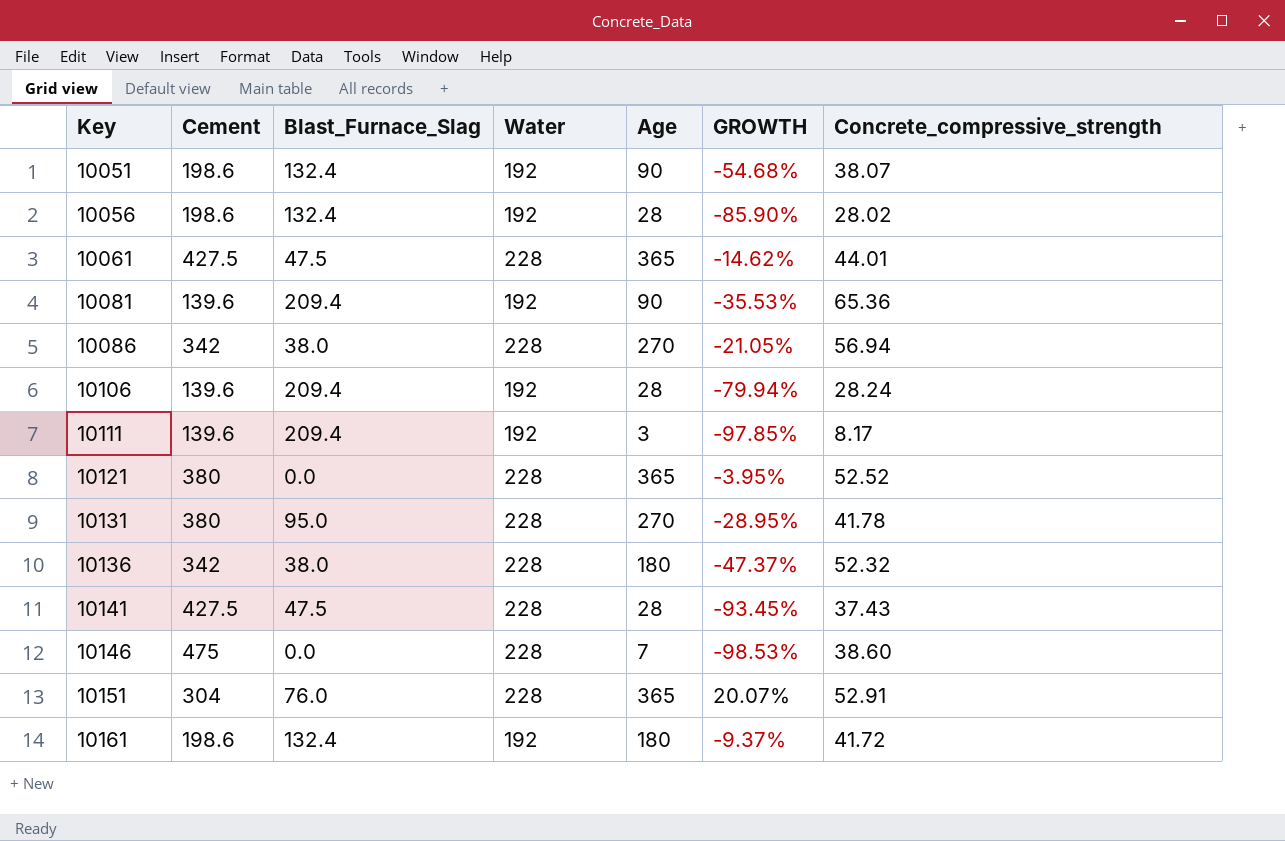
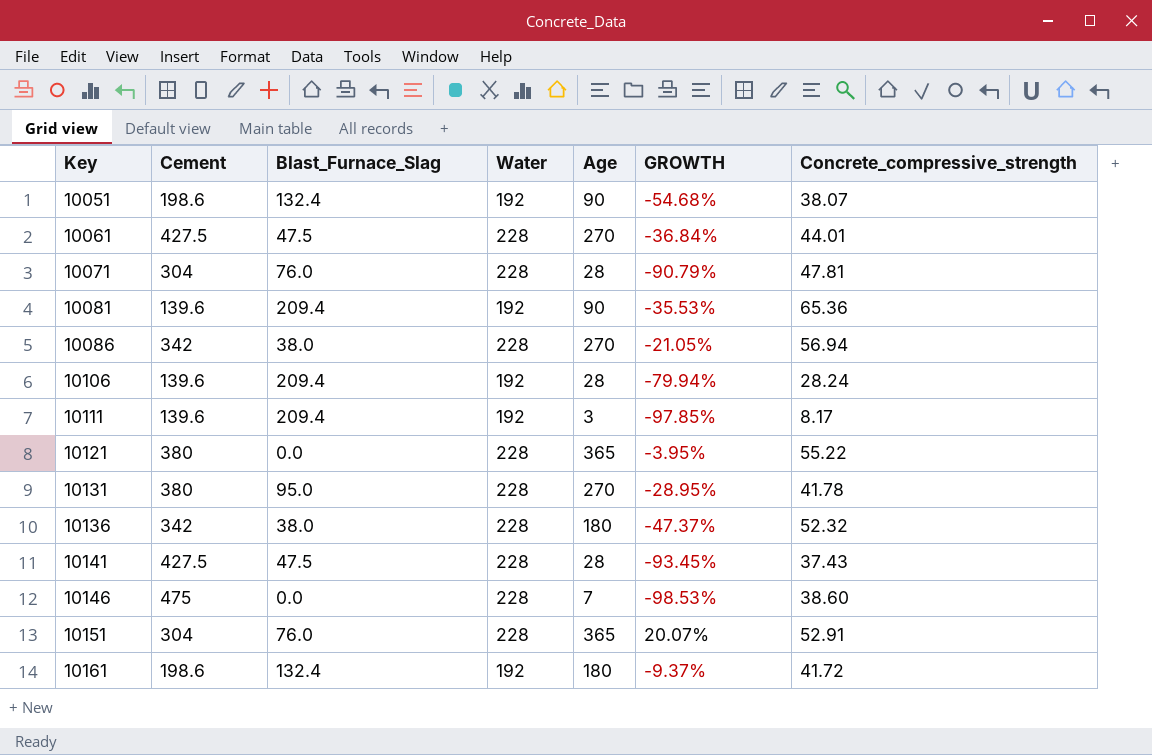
row 10056: 198.6 | 132.4 | 192 | 28 | -85.90% | 28.02 -> none
10061 | Age: 365 -> 270
10061 | GROWTH: -14.62% -> -36.84%
row 10071: none -> 304 | 76.0 | 228 | 28 | -90.79% | 47.81
10121 | Concrete_compressive_strength: 52.52 -> 55.22

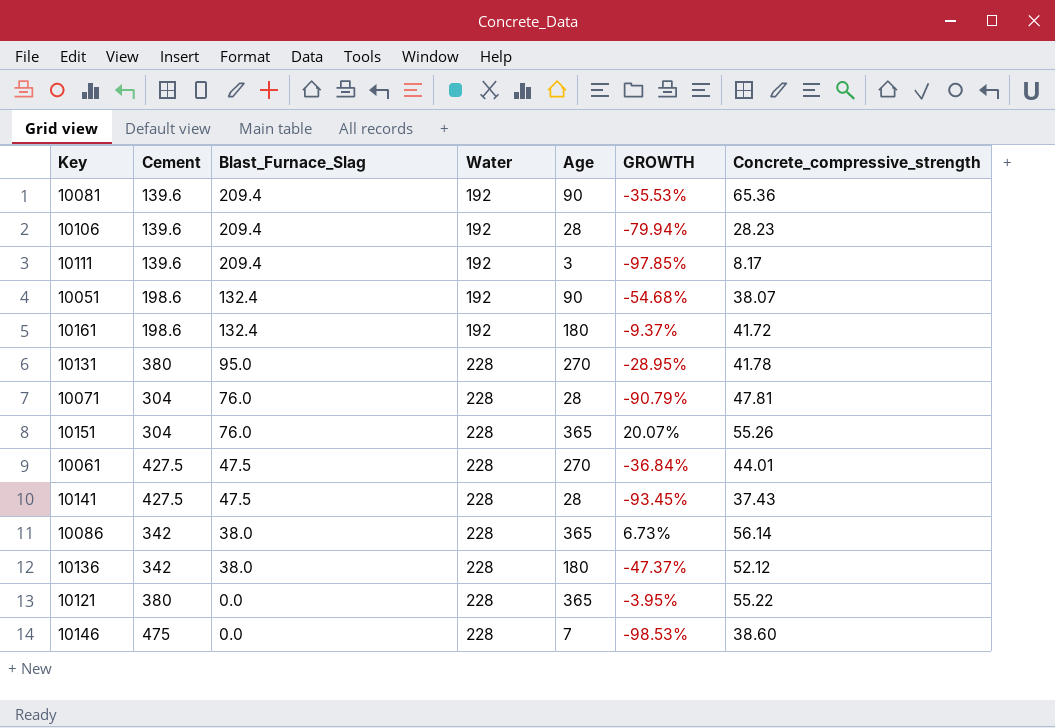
row order: Key ascending -> Blast_Furnace_Slag descending
10106 | Concrete_compressive_strength: 28.24 -> 28.23
10151 | Concrete_compressive_strength: 52.91 -> 55.26
10086 | Age: 270 -> 365
10086 | GROWTH: -21.05% -> 6.73%
10086 | Concrete_compressive_strength: 56.94 -> 56.14
10136 | Concrete_compressive_strength: 52.32 -> 52.12

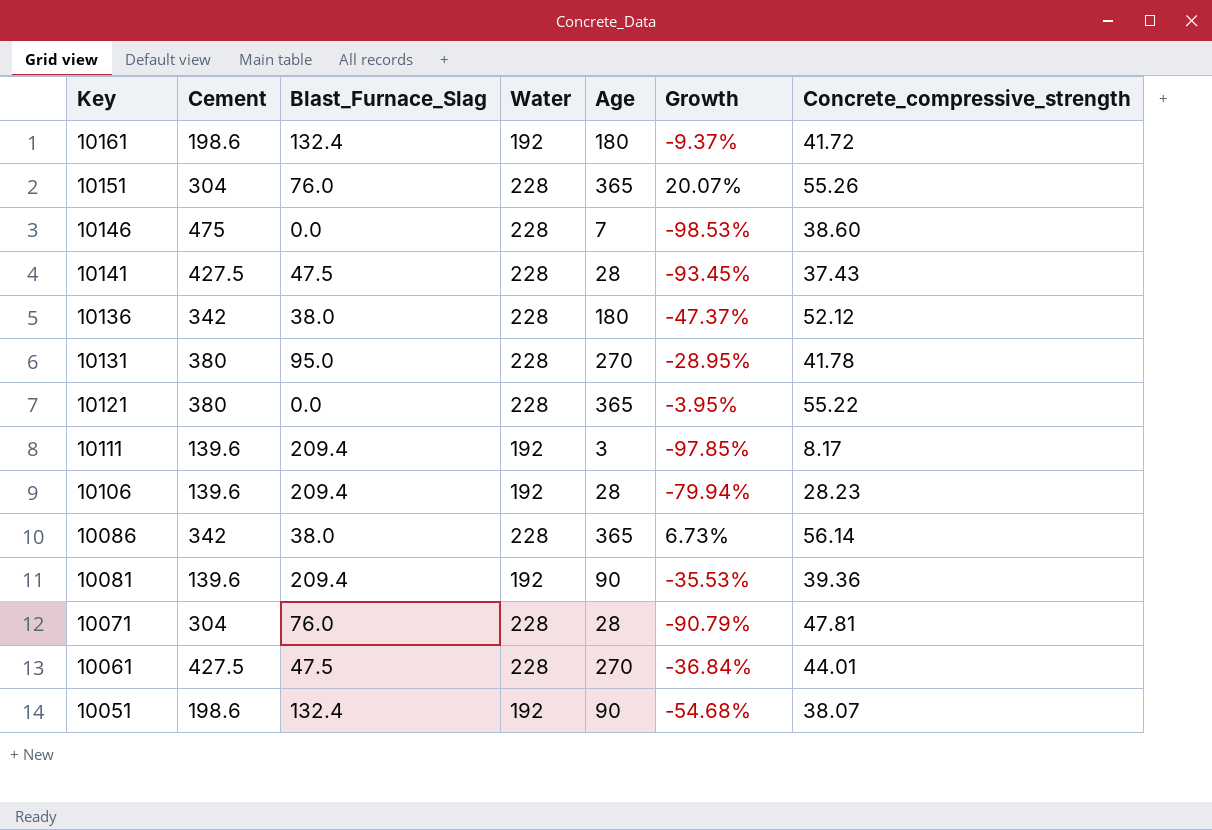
row order: Blast_Furnace_Slag descending -> Key descending
column name: GROWTH -> Growth
10081 | Concrete_compressive_strength: 65.36 -> 39.36

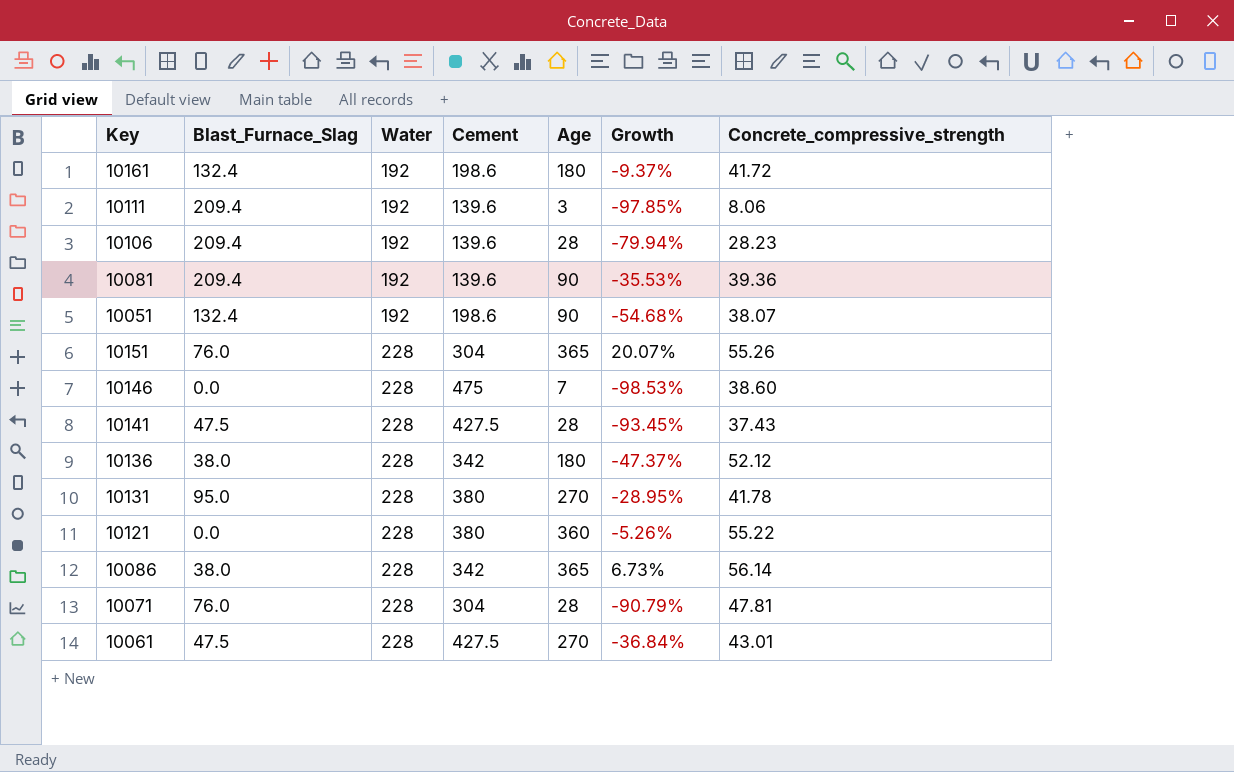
row order: Key descending -> Water ascending
column Cement | position: 2 -> 4
10111 | Concrete_compressive_strength: 8.17 -> 8.06
10121 | Age: 365 -> 360
10121 | Growth: -3.95% -> -5.26%
10061 | Concrete_compressive_strength: 44.01 -> 43.01

